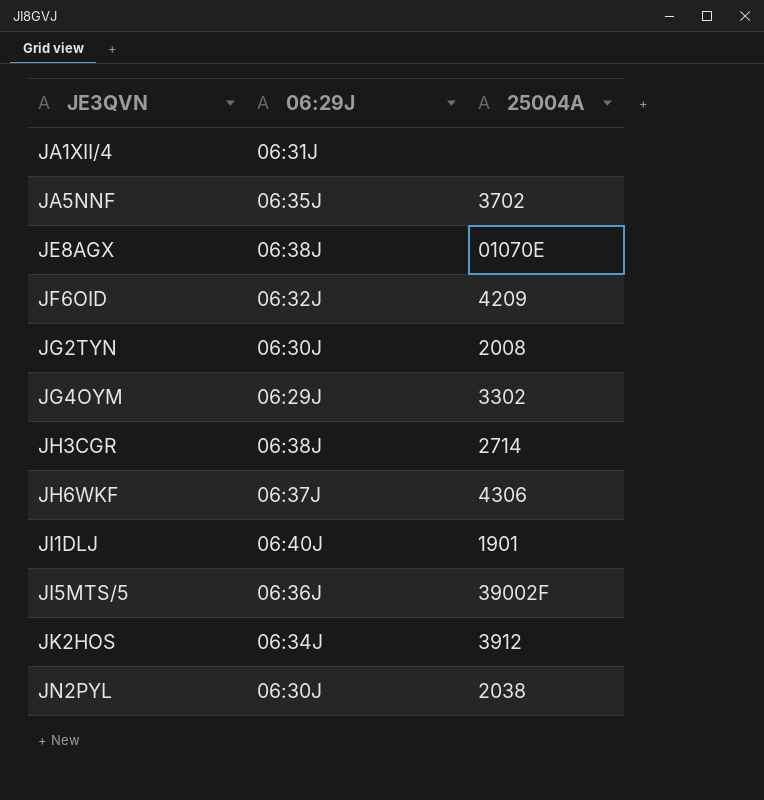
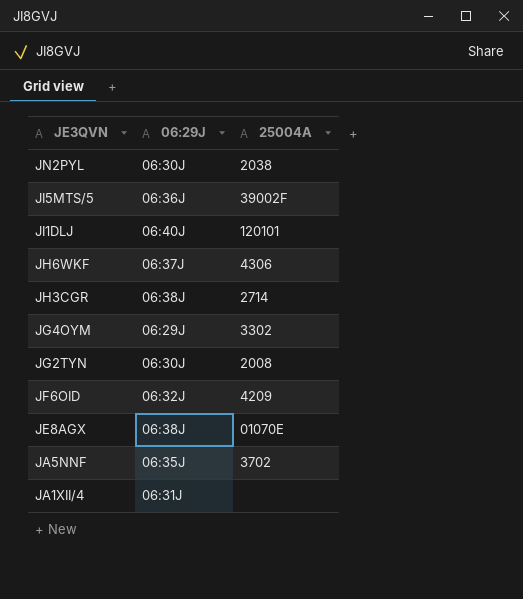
row order: JE3QVN ascending -> JE3QVN descending
row JK2HOS: 06:34J | 3912 -> none
JI1DLJ | 25004A: 1901 -> 120101

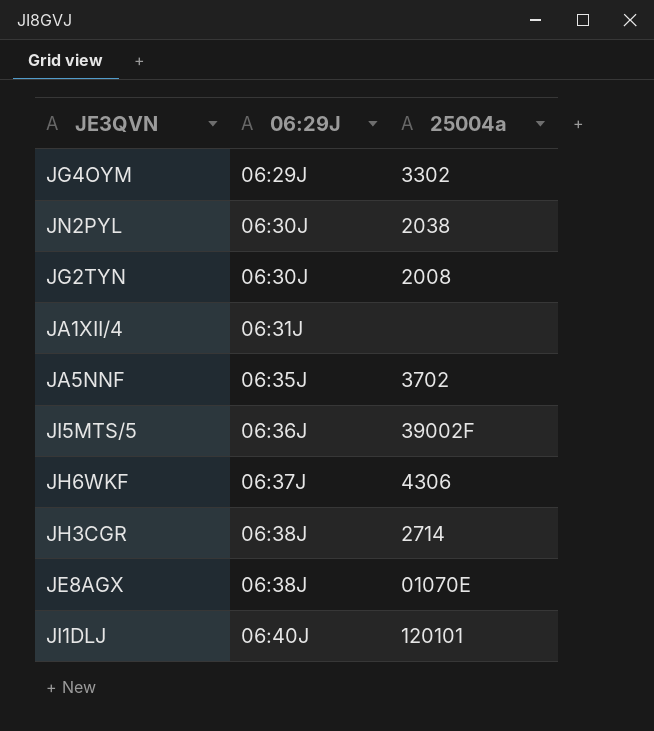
row order: JE3QVN descending -> 06:29J ascending
column name: 25004A -> 25004a
row JF6OID: 06:32J | 4209 -> none

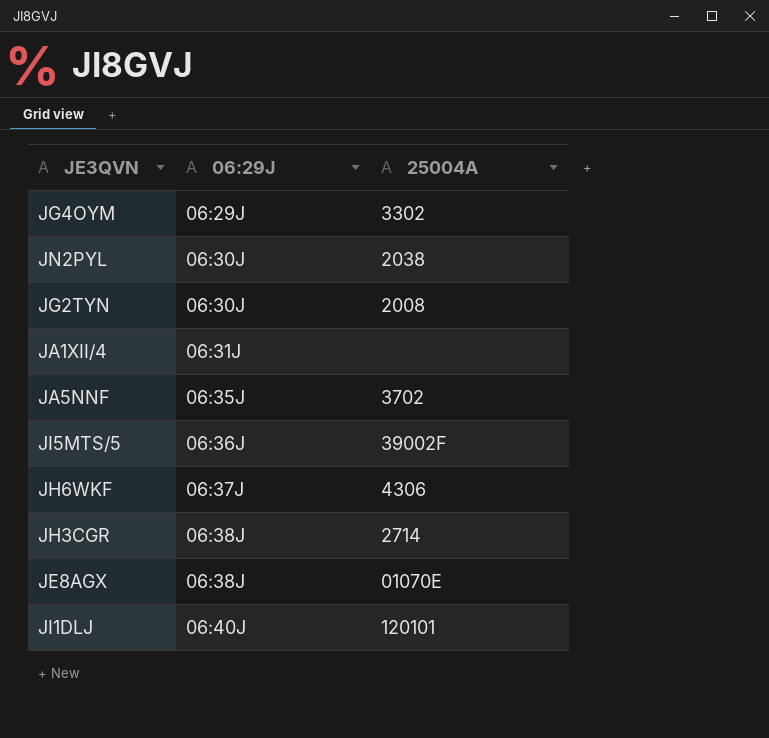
column name: 25004a -> 25004A

